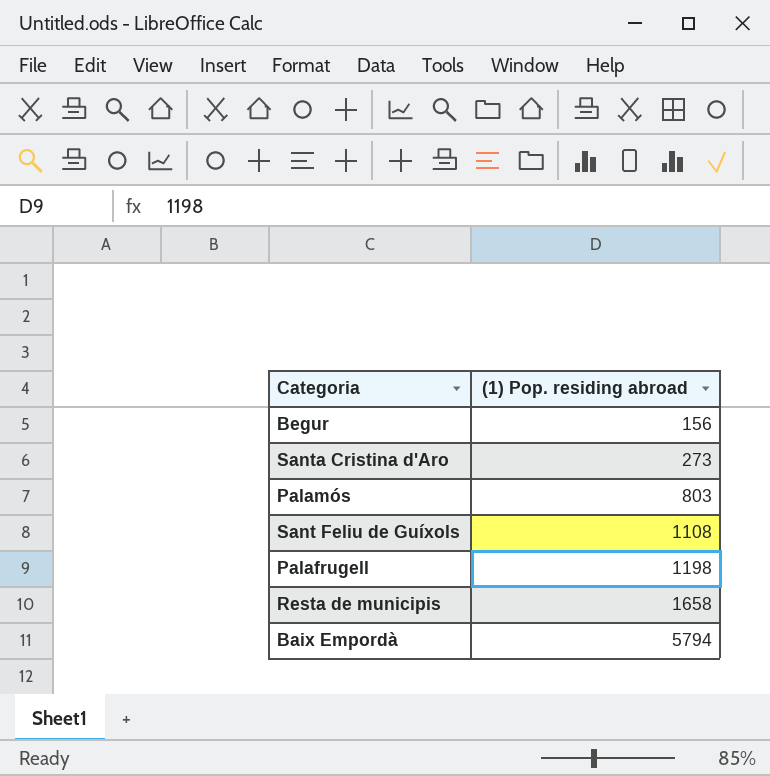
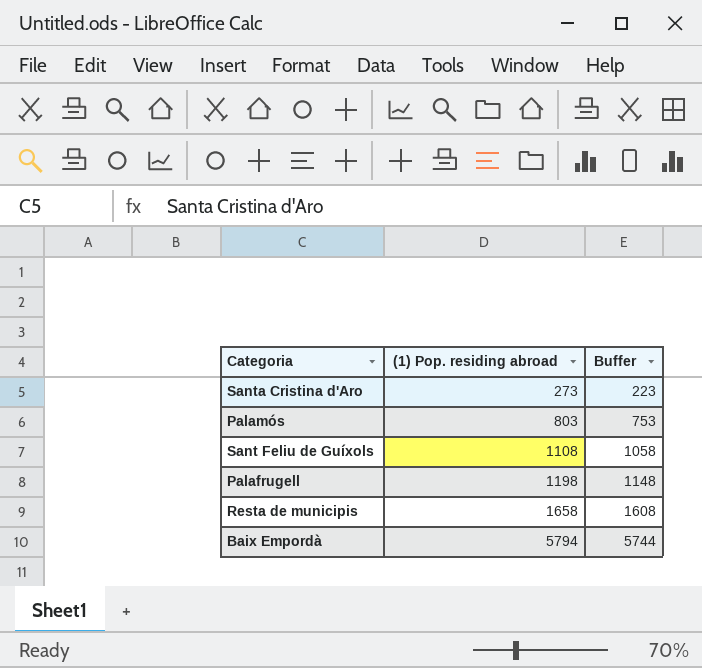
column Buffer | formula: none -> [(1) Pop. residing abroad] - 50
row Begur: 156 -> none

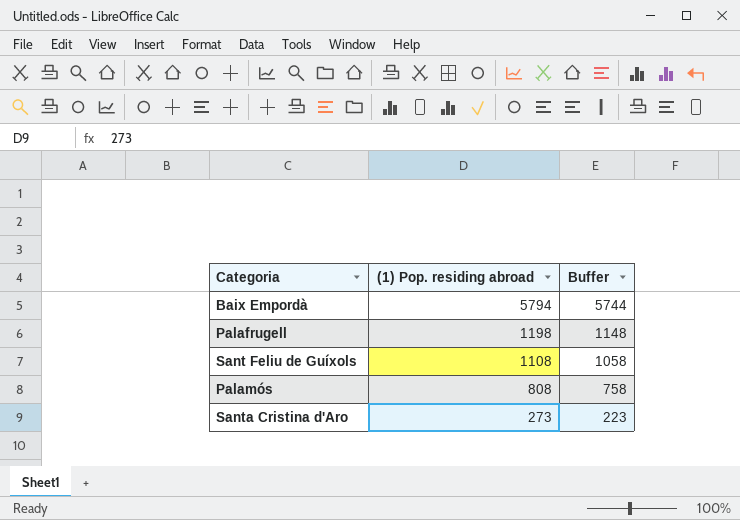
row order: (1) Pop. residing abroad ascending -> (1) Pop. residing abroad descending
row Resta de municipis: 1658 | 1608 -> none
Palamós | (1) Pop. residing abroad: 803 -> 808
Palamós | Buffer: 753 -> 758

